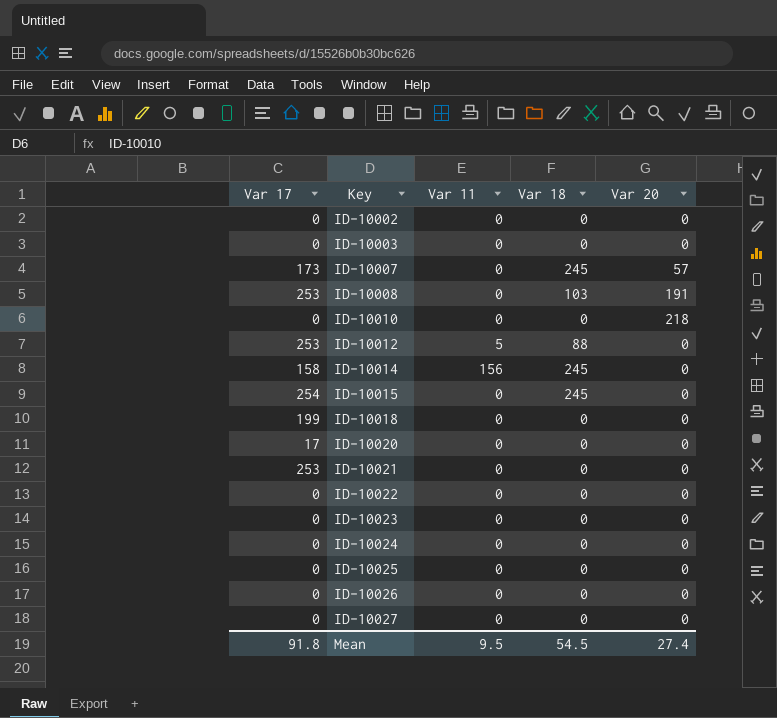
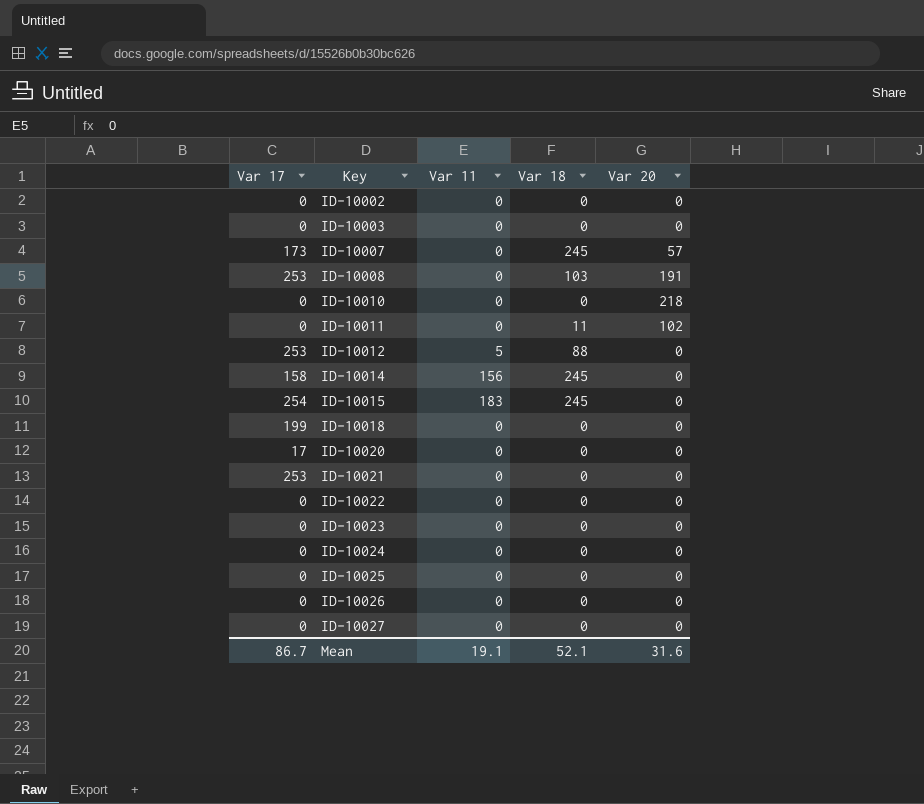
row ID-10011: none -> 0 | 0 | 11 | 102
ID-10015 | Var 11: 0 -> 183
Mean | Var 17: 91.8 -> 86.7
Mean | Var 11: 9.5 -> 19.1
Mean | Var 18: 54.5 -> 52.1
Mean | Var 20: 27.4 -> 31.6

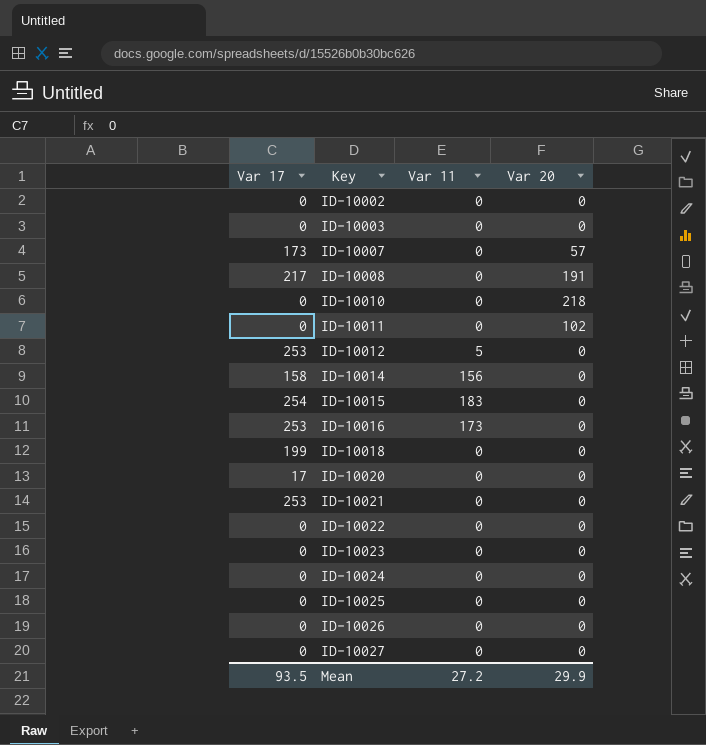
column Var 18 | position: 4 -> none
ID-10008 | Var 17: 253 -> 217
row ID-10016: none -> 253 | 173 | 0
Mean | Var 17: 86.7 -> 93.5
Mean | Var 11: 19.1 -> 27.2
Mean | Var 20: 31.6 -> 29.9

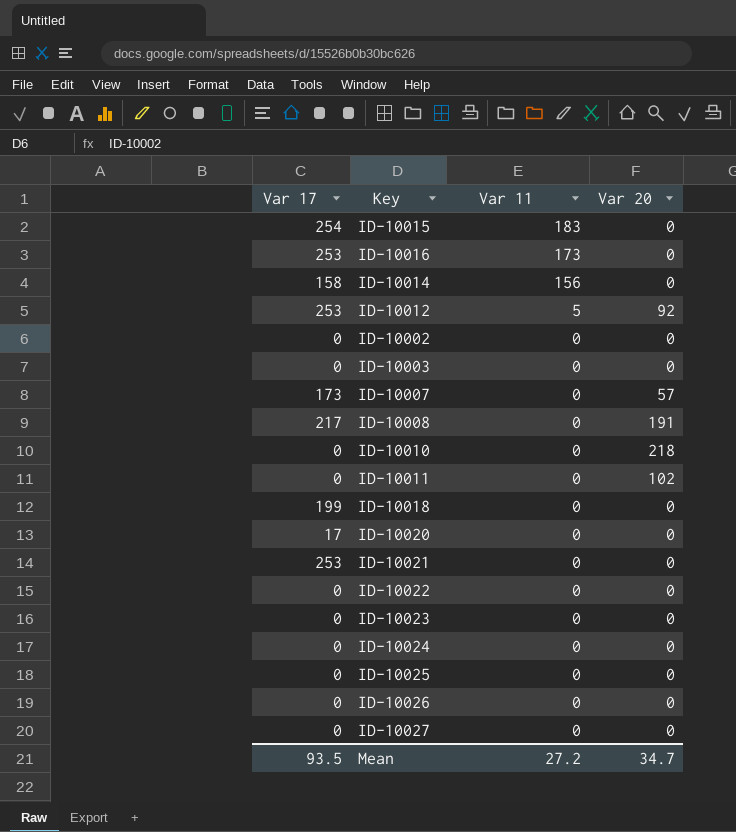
row order: Key ascending -> Var 11 descending
ID-10012 | Var 20: 0 -> 92
Mean | Var 20: 29.9 -> 34.7

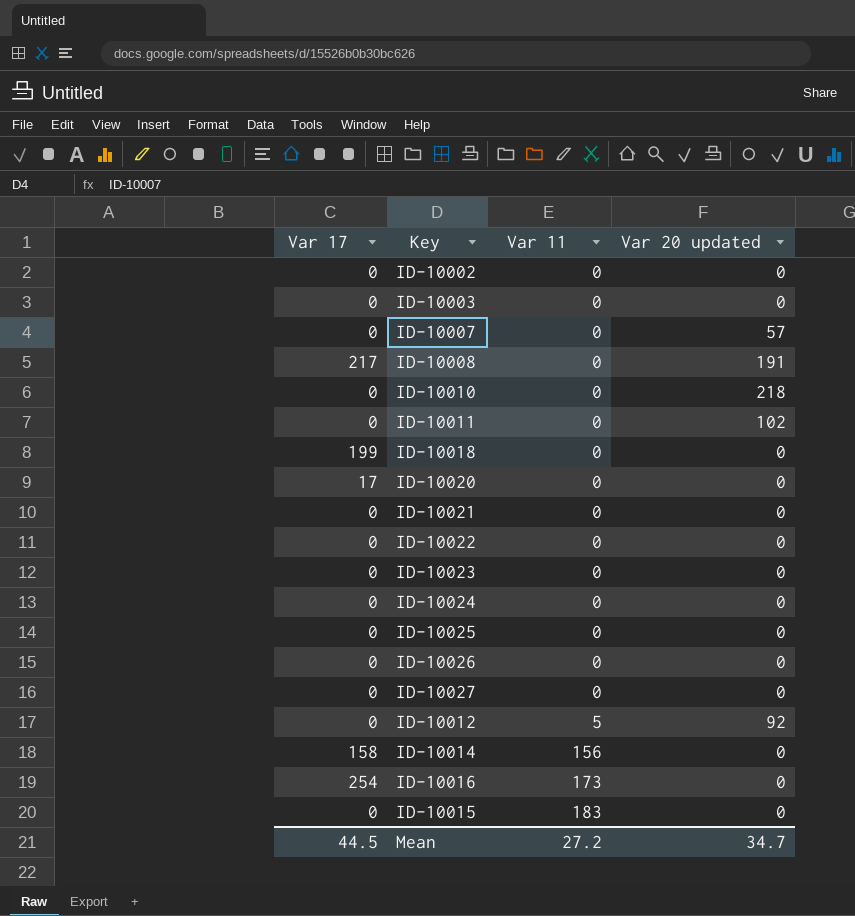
row order: Var 11 descending -> Var 11 ascending
column name: Var 20 -> Var 20 updated
ID-10007 | Var 17: 173 -> 0
ID-10021 | Var 17: 253 -> 0
ID-10012 | Var 17: 253 -> 0
ID-10016 | Var 17: 253 -> 254
ID-10015 | Var 17: 254 -> 0
Mean | Var 17: 93.5 -> 44.5

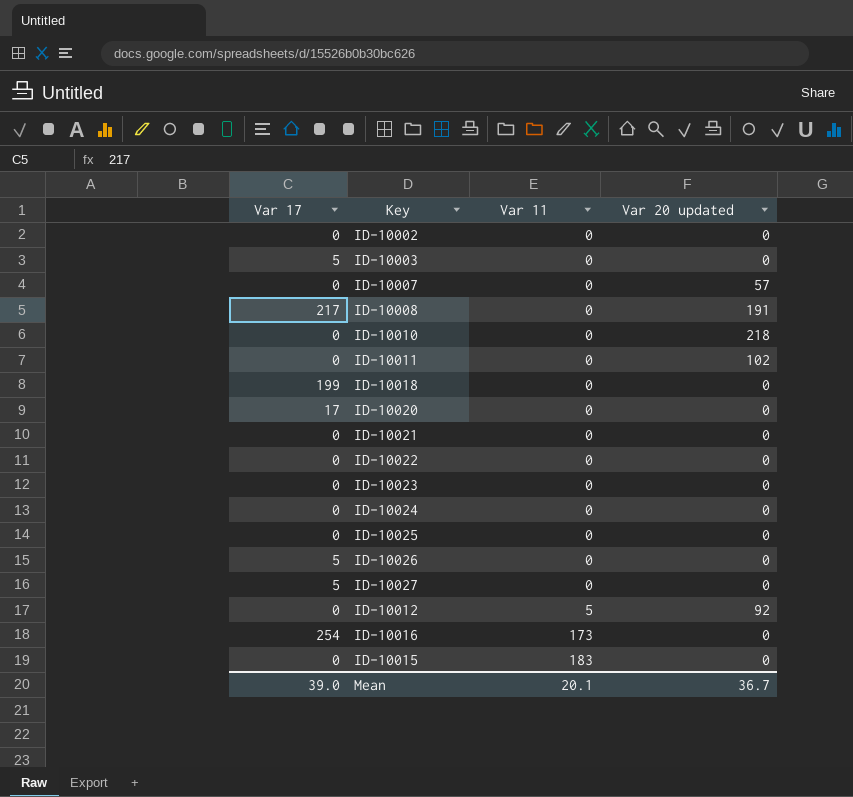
row ID-10014: 158 | 156 | 0 -> none
ID-10003 | Var 17: 0 -> 5
ID-10026 | Var 17: 0 -> 5
ID-10027 | Var 17: 0 -> 5
Mean | Var 17: 44.5 -> 39.0
Mean | Var 11: 27.2 -> 20.1
Mean | Var 20 updated: 34.7 -> 36.7

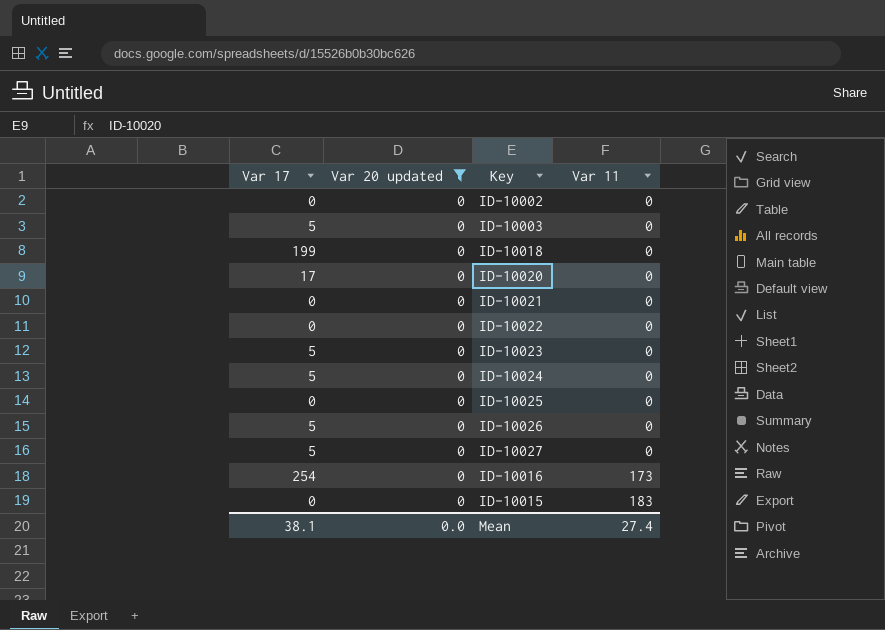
filter: none -> Var 20 updated = 0
column Var 20 updated | position: 4 -> 2
ID-10023 | Var 17: 0 -> 5
ID-10024 | Var 17: 0 -> 5
Mean | Var 17: 39.0 -> 38.1
Mean | Var 20 updated: 36.7 -> 0.0
Mean | Var 11: 20.1 -> 27.4

